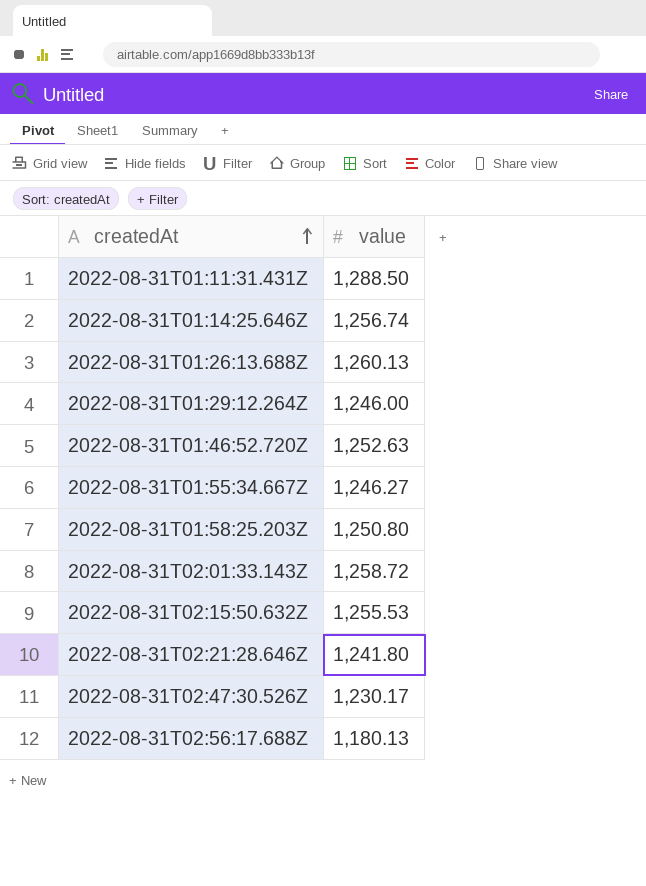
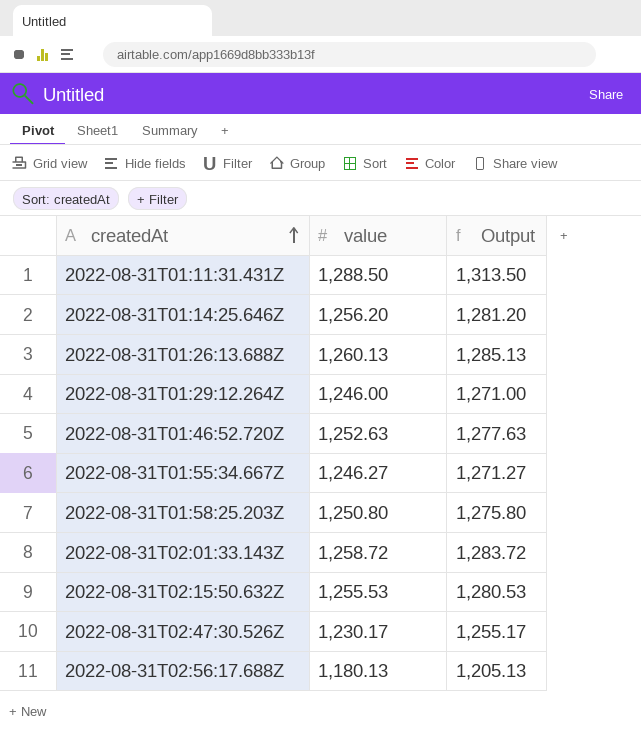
column Output | formula: none -> [value] + 25
row 2022-08-31T02:21:28.646Z: 1,241.80 -> none
2022-08-31T01:14:25.646Z | value: 1,256.74 -> 1,256.20

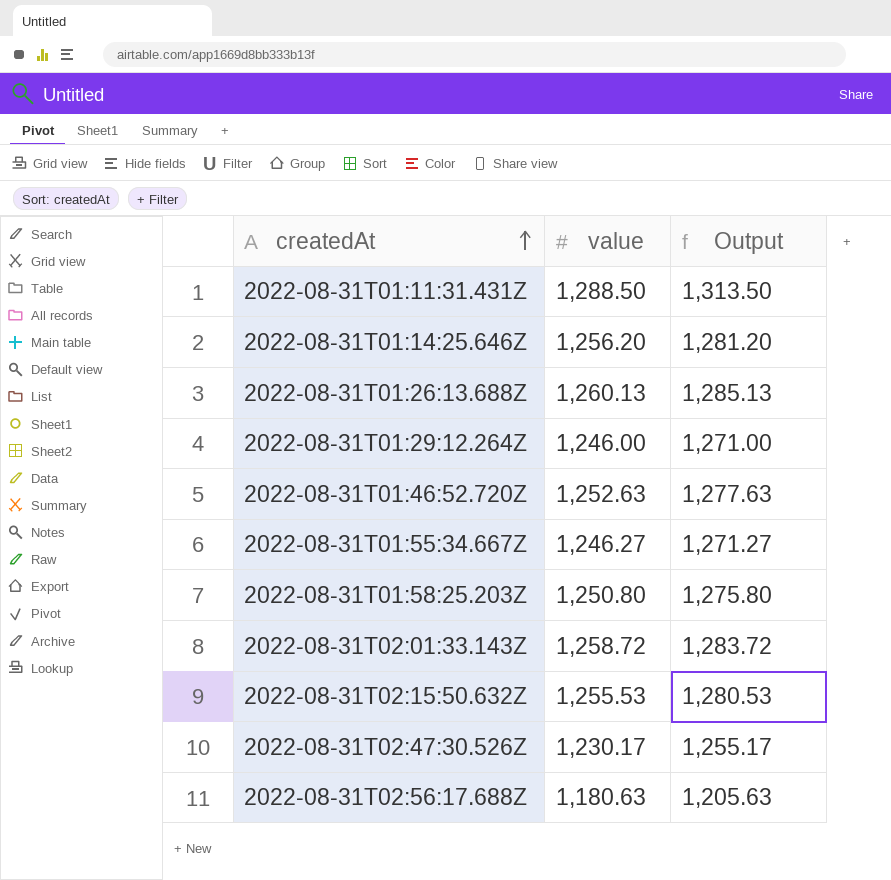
2022-08-31T02:56:17.688Z | value: 1,180.13 -> 1,180.63
2022-08-31T02:56:17.688Z | Output: 1,205.13 -> 1,205.63

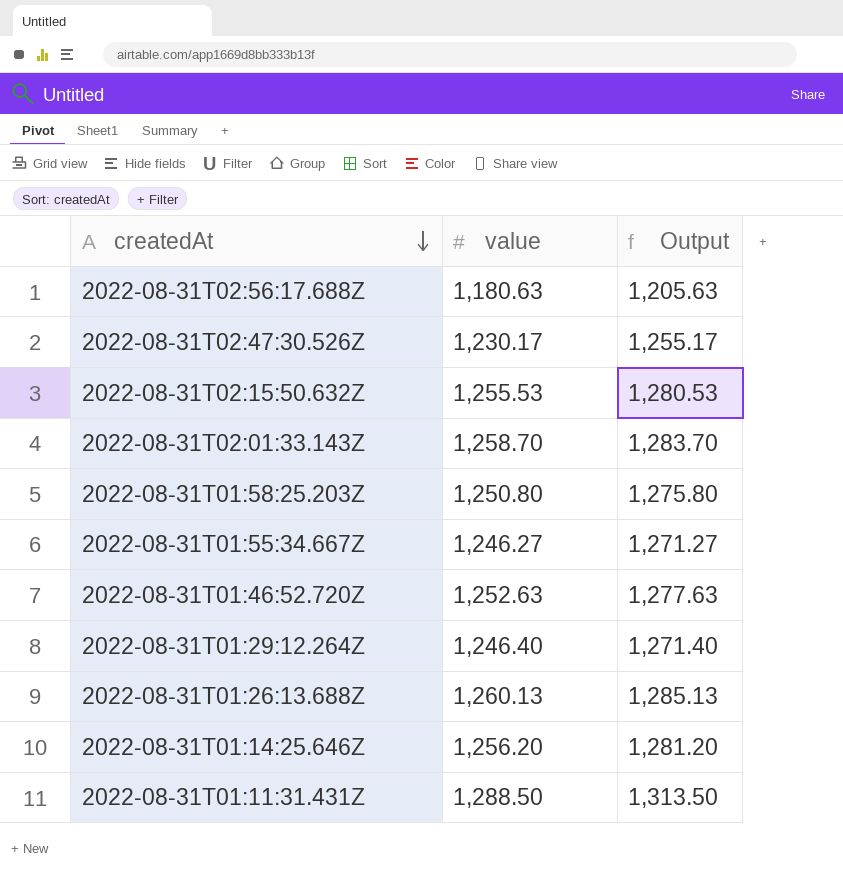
row order: createdAt ascending -> createdAt descending
2022-08-31T02:01:33.143Z | value: 1,258.72 -> 1,258.70
2022-08-31T02:01:33.143Z | Output: 1,283.72 -> 1,283.70
2022-08-31T01:29:12.264Z | value: 1,246.00 -> 1,246.40
2022-08-31T01:29:12.264Z | Output: 1,271.00 -> 1,271.40

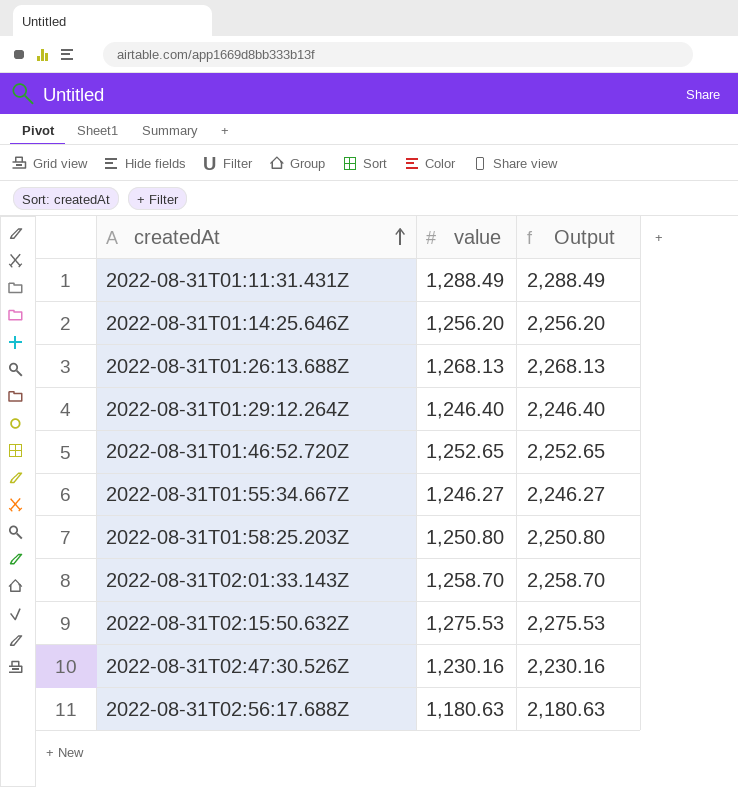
row order: createdAt descending -> createdAt ascending
column Output | formula: [value] + 25 -> [value] + 1000
2022-08-31T01:11:31.431Z | value: 1,288.50 -> 1,288.49
2022-08-31T01:26:13.688Z | value: 1,260.13 -> 1,268.13
2022-08-31T01:46:52.720Z | value: 1,252.63 -> 1,252.65
2022-08-31T02:15:50.632Z | value: 1,255.53 -> 1,275.53
2022-08-31T02:47:30.526Z | value: 1,230.17 -> 1,230.16

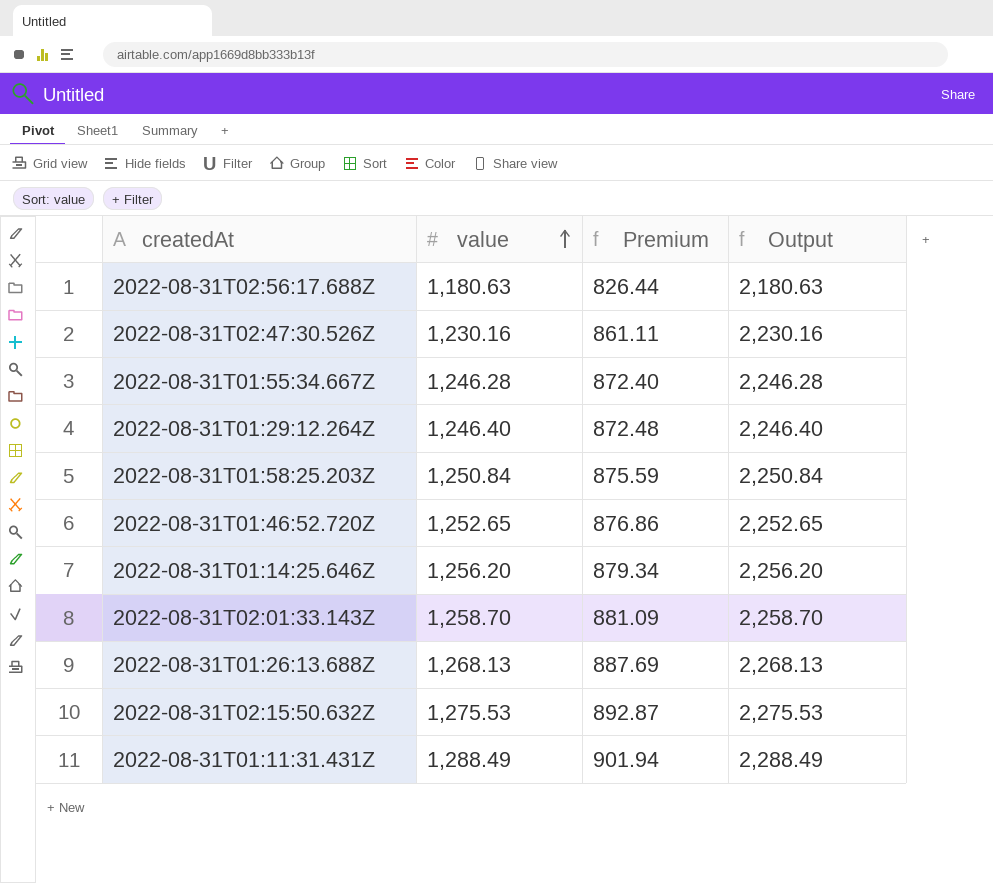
row order: createdAt ascending -> value ascending
column Premium | formula: none -> [value] * 0.7
2022-08-31T01:55:34.667Z | value: 1,246.27 -> 1,246.28
2022-08-31T01:55:34.667Z | Output: 2,246.27 -> 2,246.28
2022-08-31T01:58:25.203Z | value: 1,250.80 -> 1,250.84
2022-08-31T01:58:25.203Z | Output: 2,250.80 -> 2,250.84

